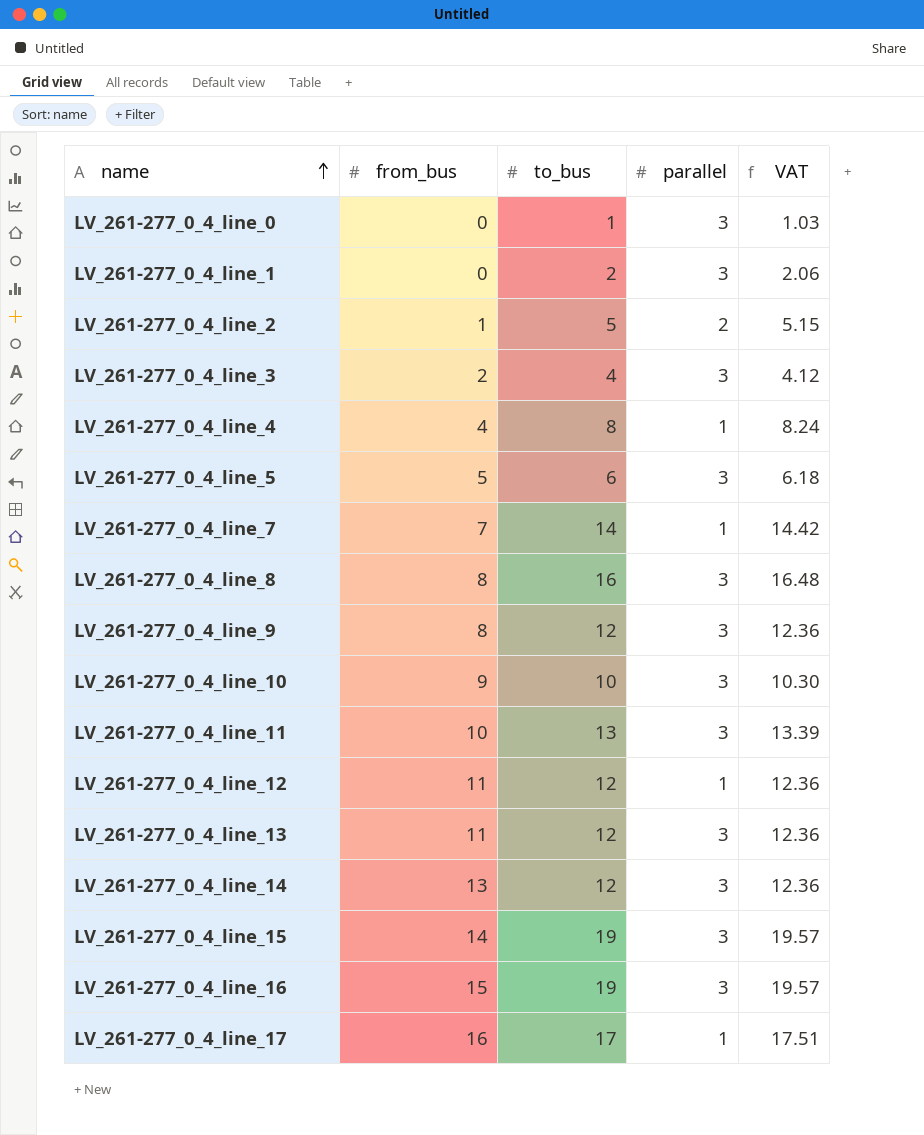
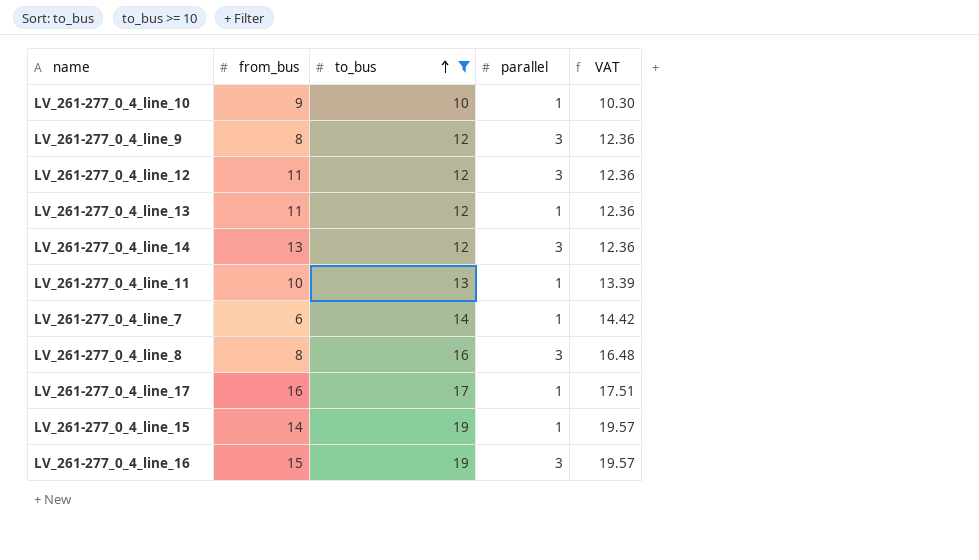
filter: none -> to_bus >= 10
row order: name ascending -> to_bus ascending
LV_261-277_0_4_line_10 | parallel: 3 -> 1
LV_261-277_0_4_line_12 | parallel: 1 -> 3
LV_261-277_0_4_line_13 | parallel: 3 -> 1
LV_261-277_0_4_line_11 | parallel: 3 -> 1
LV_261-277_0_4_line_7 | from_bus: 7 -> 6
LV_261-277_0_4_line_15 | parallel: 3 -> 1

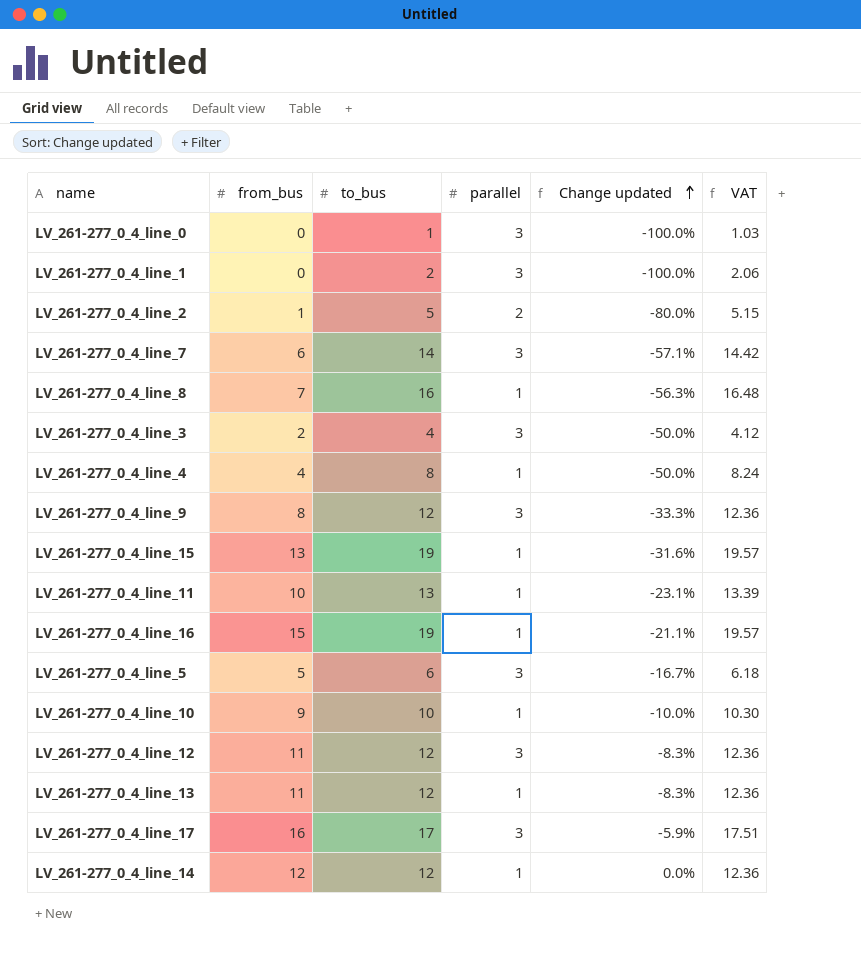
filter: to_bus >= 10 -> none
row order: to_bus ascending -> Change updated ascending
column Change updated | formula: none -> ([from_bus] - [to_bus]) / [to_bus]
LV_261-277_0_4_line_7 | parallel: 1 -> 3
LV_261-277_0_4_line_8 | from_bus: 8 -> 7
LV_261-277_0_4_line_8 | parallel: 3 -> 1
LV_261-277_0_4_line_15 | from_bus: 14 -> 13
LV_261-277_0_4_line_16 | parallel: 3 -> 1
LV_261-277_0_4_line_17 | parallel: 1 -> 3
LV_261-277_0_4_line_14 | from_bus: 13 -> 12
LV_261-277_0_4_line_14 | parallel: 3 -> 1

